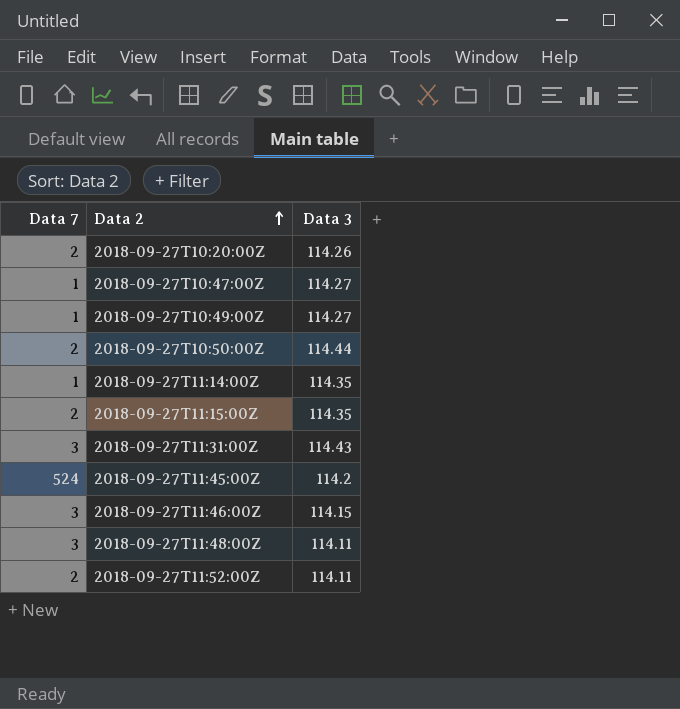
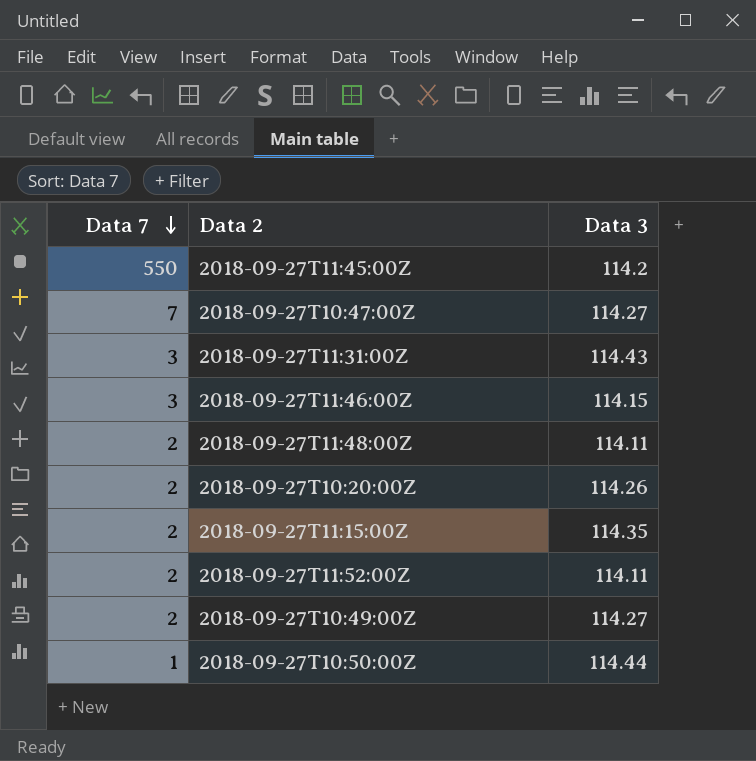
row order: Data 2 ascending -> Data 7 descending
row 2018-09-27T11:14:00Z: 1 | 114.35 -> none
2018-09-27T11:45:00Z | Data 7: 524 -> 550
2018-09-27T10:47:00Z | Data 7: 1 -> 7
2018-09-27T11:48:00Z | Data 7: 3 -> 2
2018-09-27T10:49:00Z | Data 7: 1 -> 2
2018-09-27T10:50:00Z | Data 7: 2 -> 1

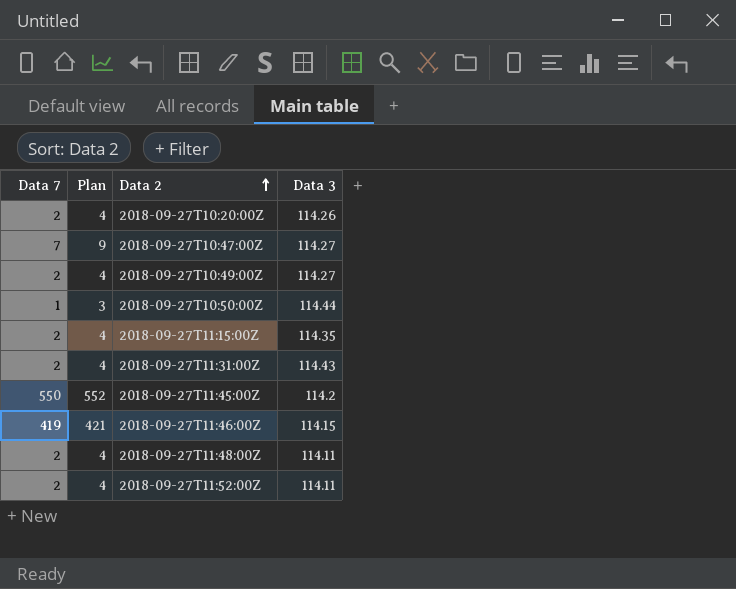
row order: Data 7 descending -> Data 2 ascending
column Plan | formula: none -> [Data 7] + 2
2018-09-27T11:31:00Z | Data 7: 3 -> 2
2018-09-27T11:46:00Z | Data 7: 3 -> 419

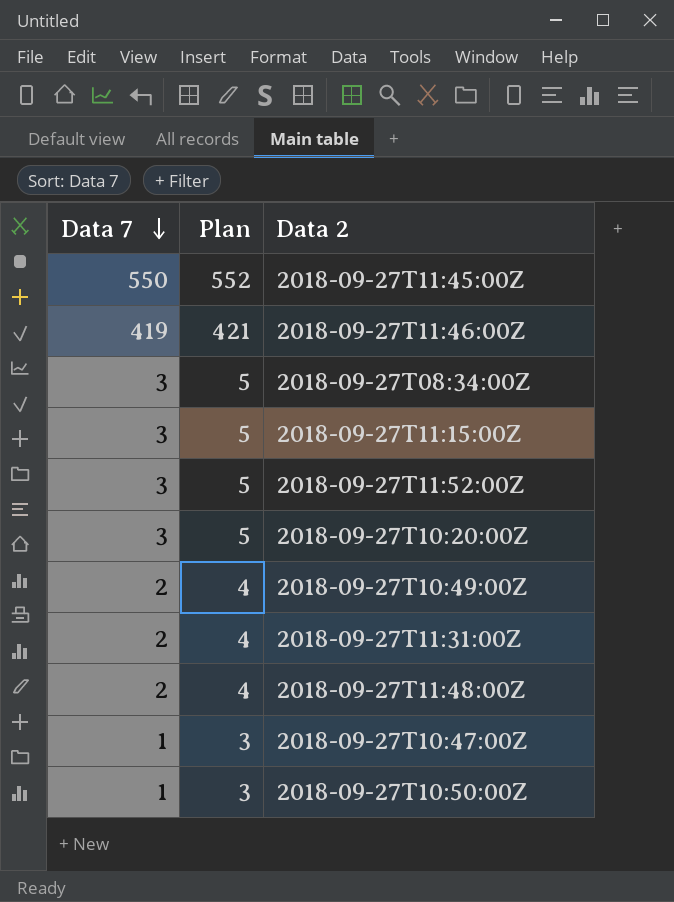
row order: Data 2 ascending -> Data 7 descending
column Data 3 | position: 4 -> none
row 2018-09-27T08:34:00Z: none -> 3 | 5
2018-09-27T11:15:00Z | Data 7: 2 -> 3
2018-09-27T11:15:00Z | Plan: 4 -> 5
2018-09-27T11:52:00Z | Data 7: 2 -> 3
2018-09-27T11:52:00Z | Plan: 4 -> 5
2018-09-27T10:20:00Z | Data 7: 2 -> 3
2018-09-27T10:20:00Z | Plan: 4 -> 5
2018-09-27T10:47:00Z | Data 7: 7 -> 1
2018-09-27T10:47:00Z | Plan: 9 -> 3

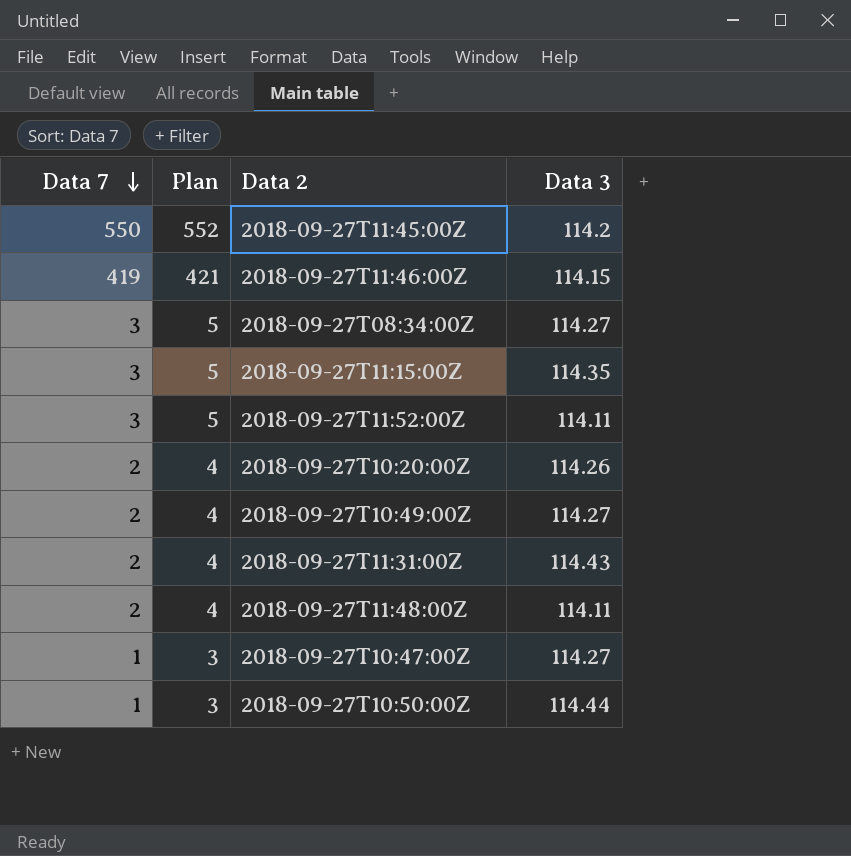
column Data 3 | position: none -> 4
2018-09-27T10:20:00Z | Data 7: 3 -> 2
2018-09-27T10:20:00Z | Plan: 5 -> 4

